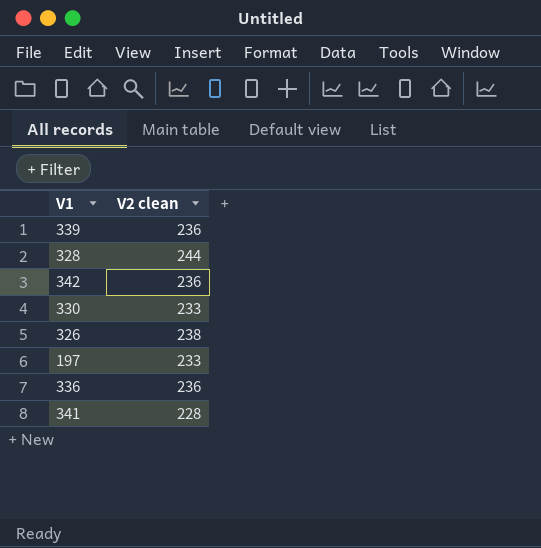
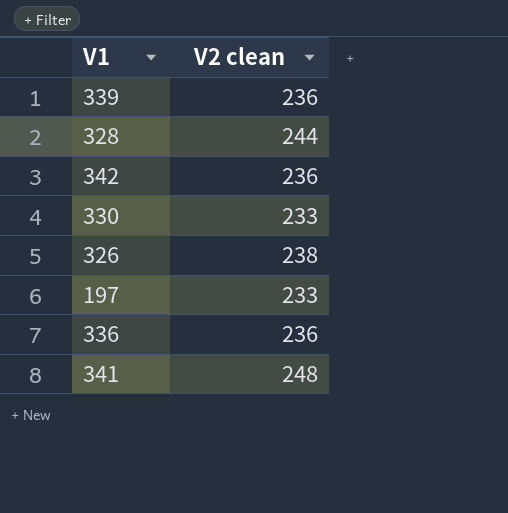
341 | V2 clean: 228 -> 248

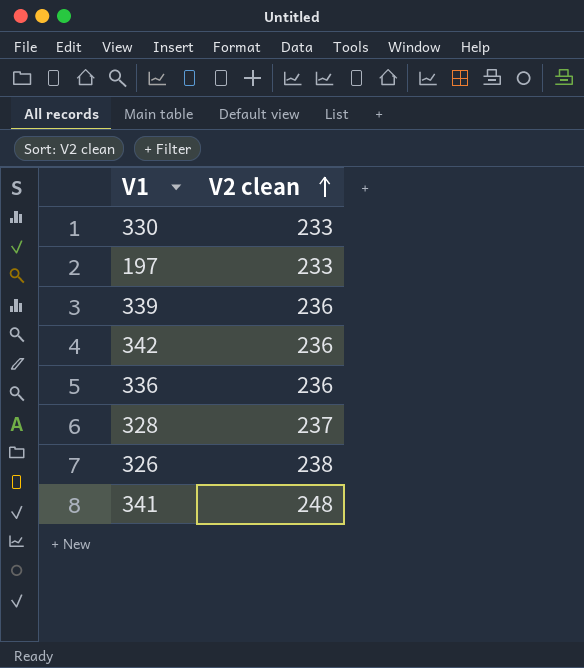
row order: none -> V2 clean ascending
328 | V2 clean: 244 -> 237

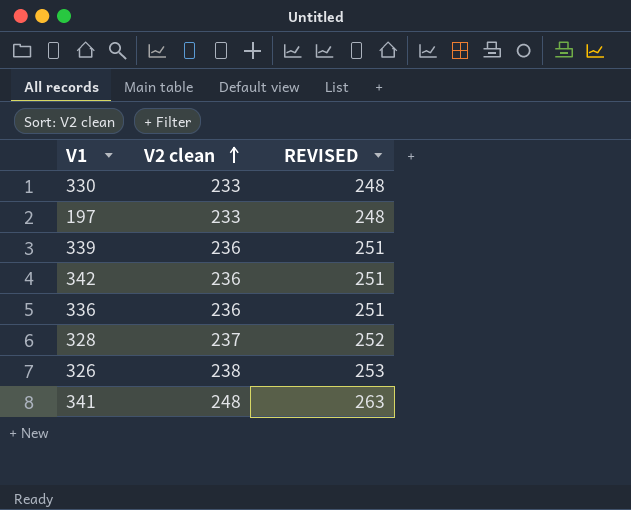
column REVISED | formula: none -> [V2 clean] + 15

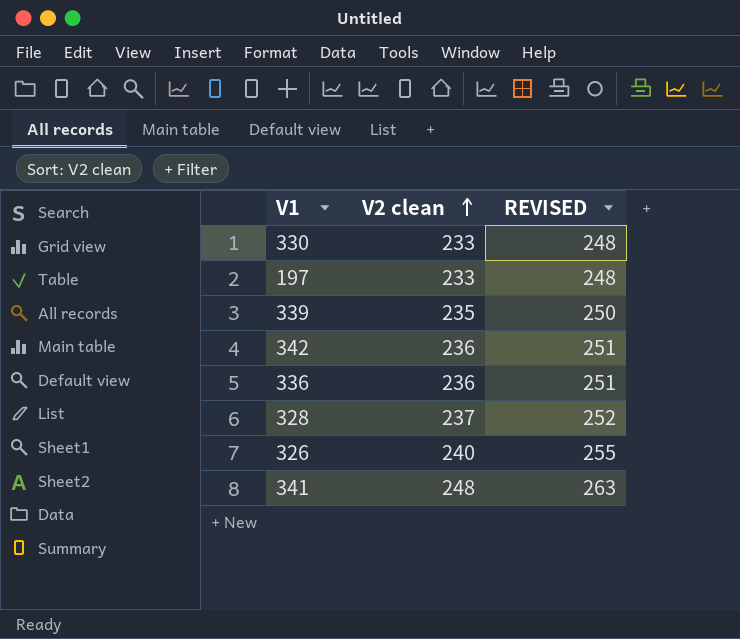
339 | V2 clean: 236 -> 235
339 | REVISED: 251 -> 250
326 | V2 clean: 238 -> 240
326 | REVISED: 253 -> 255

